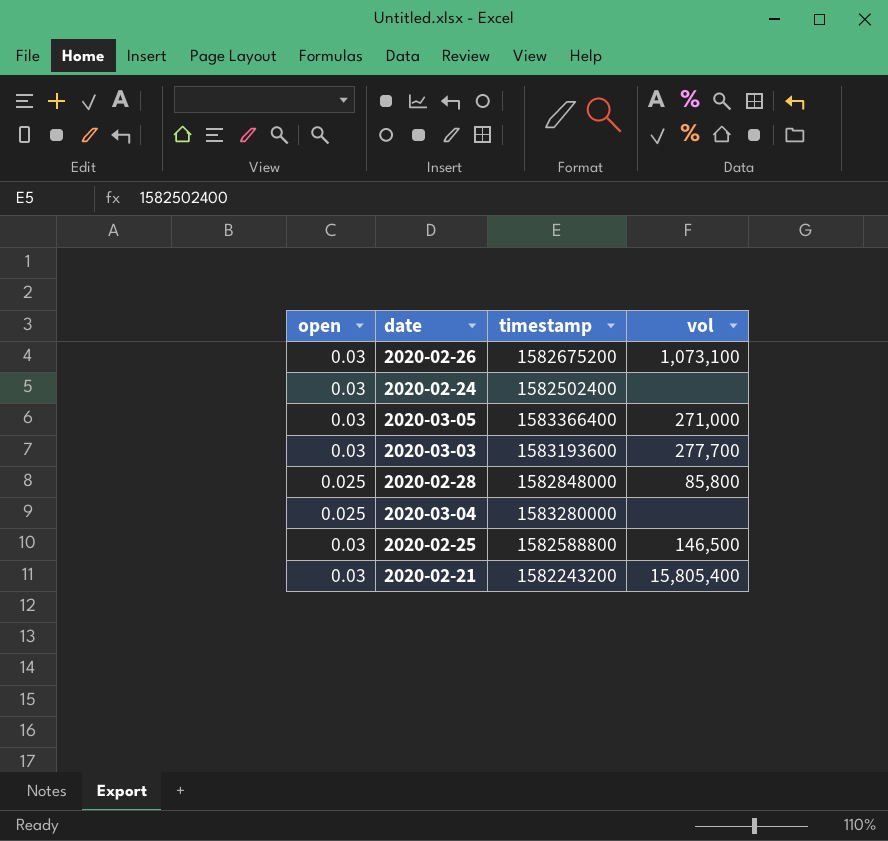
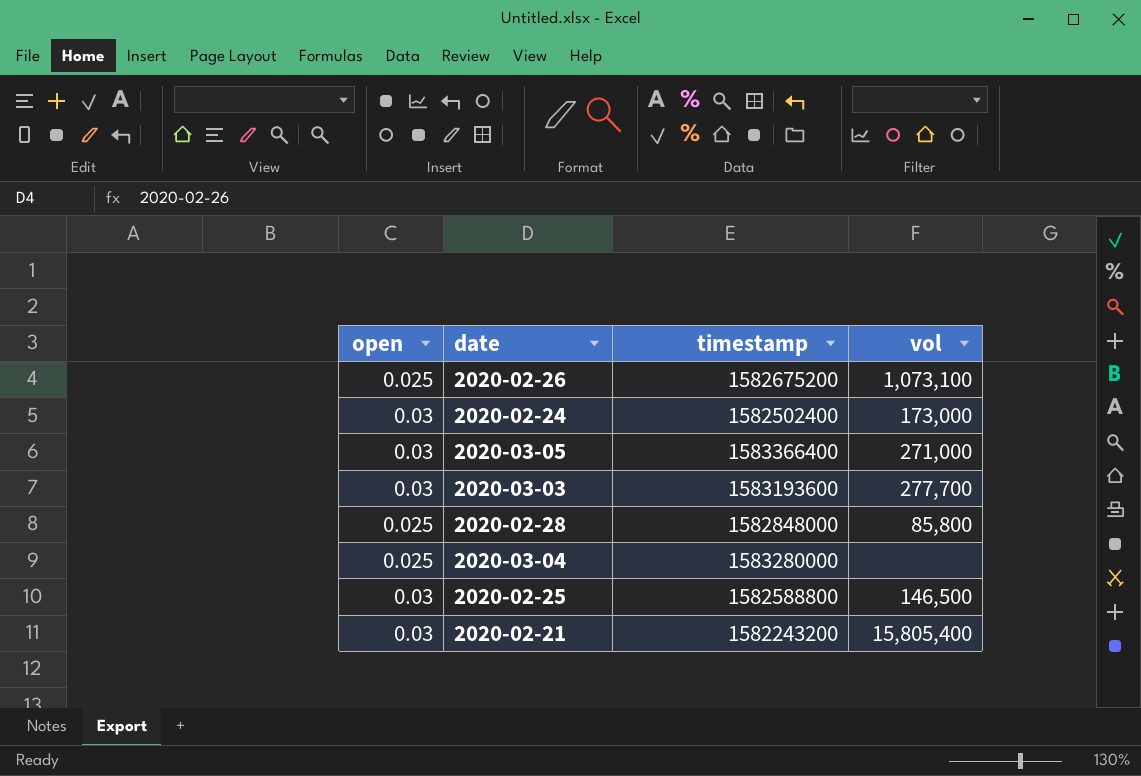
2020-02-26 | open: 0.03 -> 0.025
2020-02-24 | vol: none -> 173,000

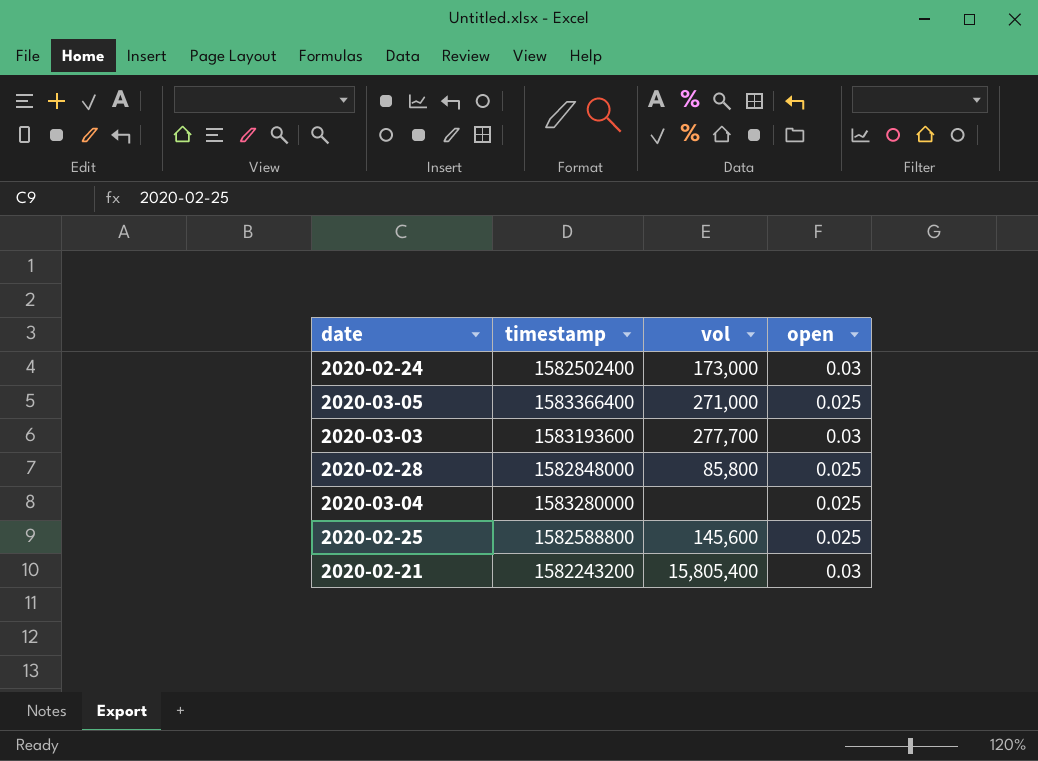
column open | position: 1 -> 4
row 2020-02-26: 0.025 | 1582675200 | 1,073,100 -> none
2020-03-05 | open: 0.03 -> 0.025
2020-02-25 | vol: 146,500 -> 145,600
2020-02-25 | open: 0.03 -> 0.025

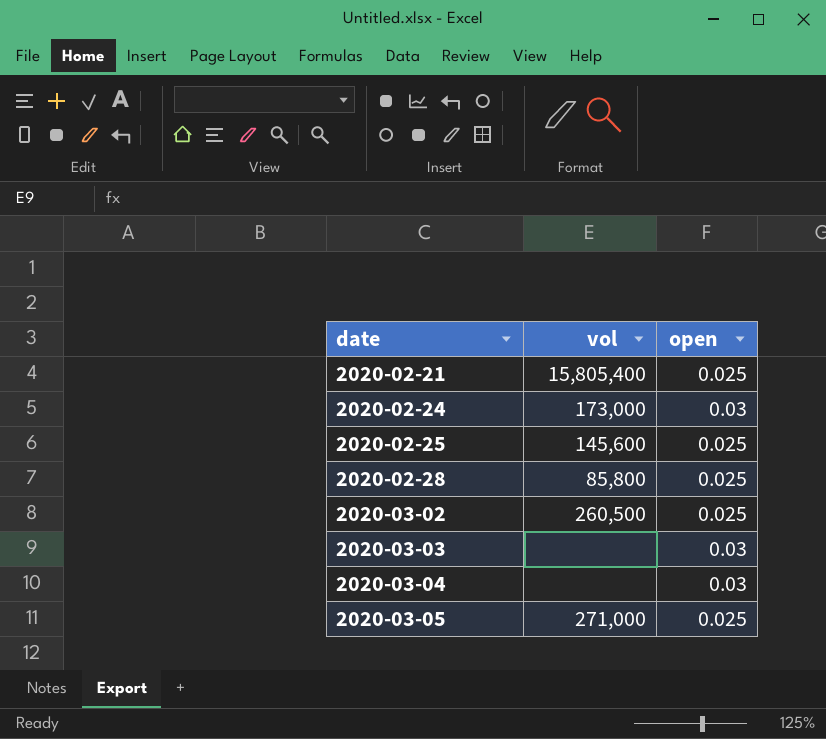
row order: none -> date ascending
column timestamp | position: 2 -> none
2020-02-21 | open: 0.03 -> 0.025
row 2020-03-02: none -> 260,500 | 0.025
2020-03-03 | vol: 277,700 -> none
2020-03-04 | open: 0.025 -> 0.03

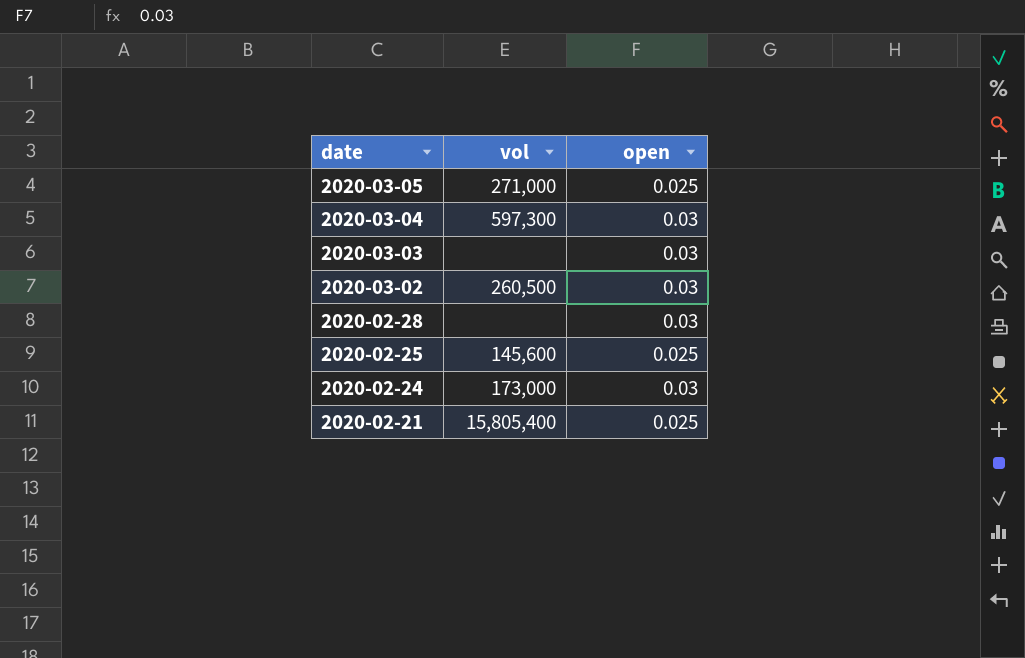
row order: date ascending -> date descending
2020-03-04 | vol: none -> 597,300
2020-03-02 | open: 0.025 -> 0.03
2020-02-28 | vol: 85,800 -> none
2020-02-28 | open: 0.025 -> 0.03

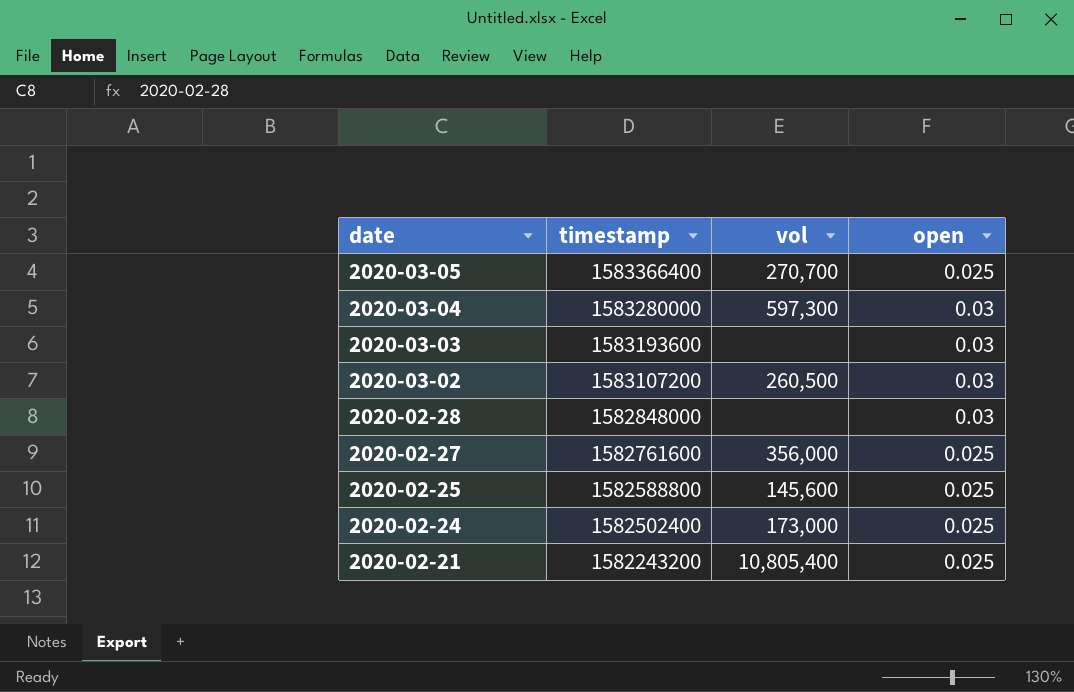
column timestamp | position: none -> 2
2020-03-05 | vol: 271,000 -> 270,700
row 2020-02-27: none -> 1582761600 | 356,000 | 0.025
2020-02-24 | open: 0.03 -> 0.025
2020-02-21 | vol: 15,805,400 -> 10,805,400

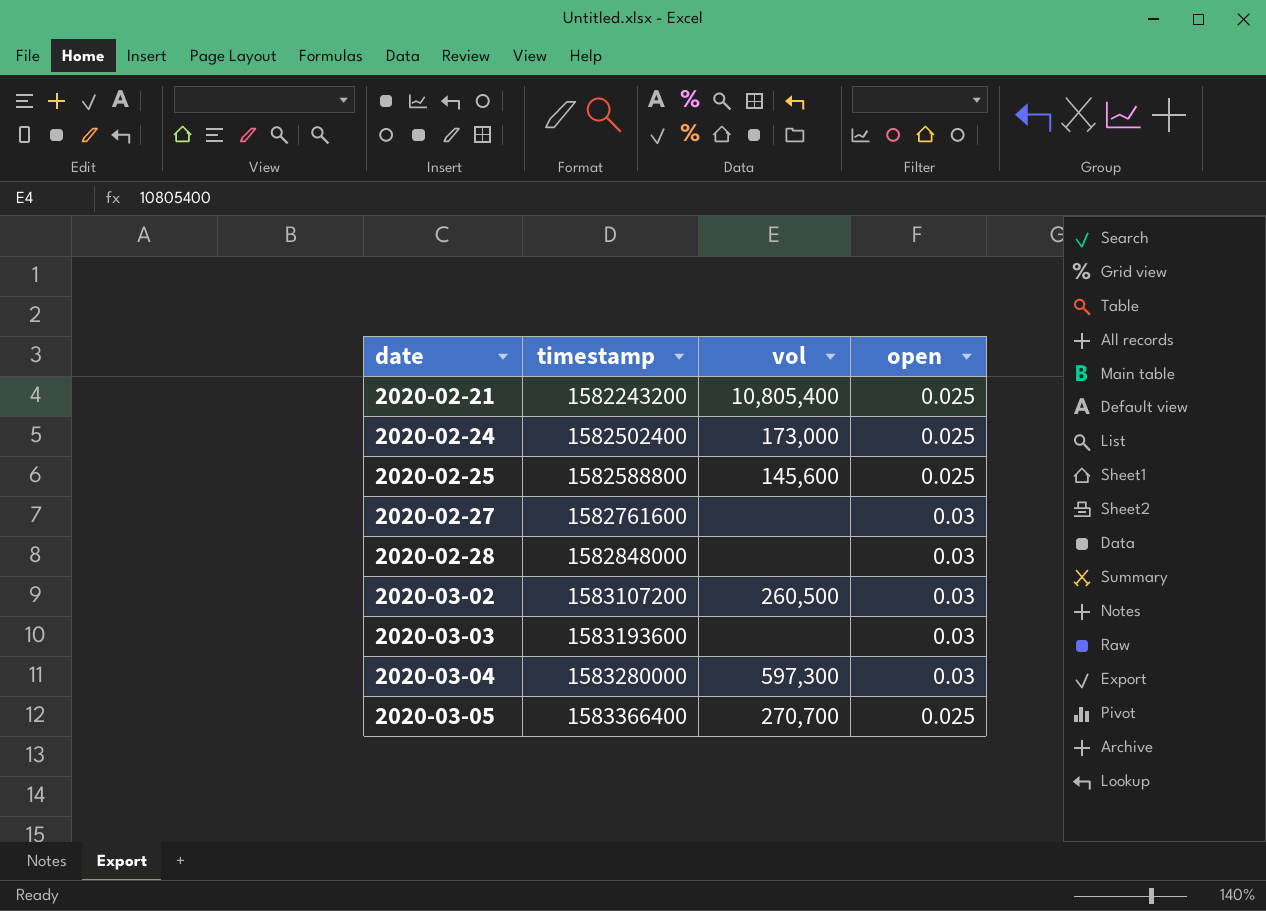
row order: date descending -> date ascending
2020-02-27 | vol: 356,000 -> none
2020-02-27 | open: 0.025 -> 0.03

